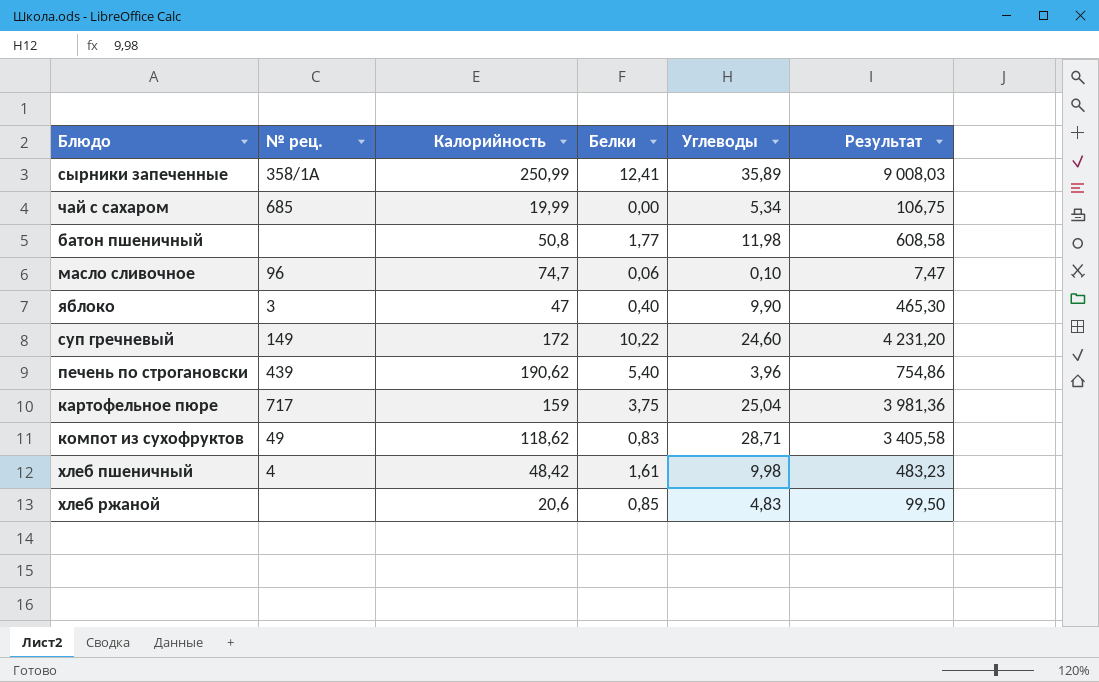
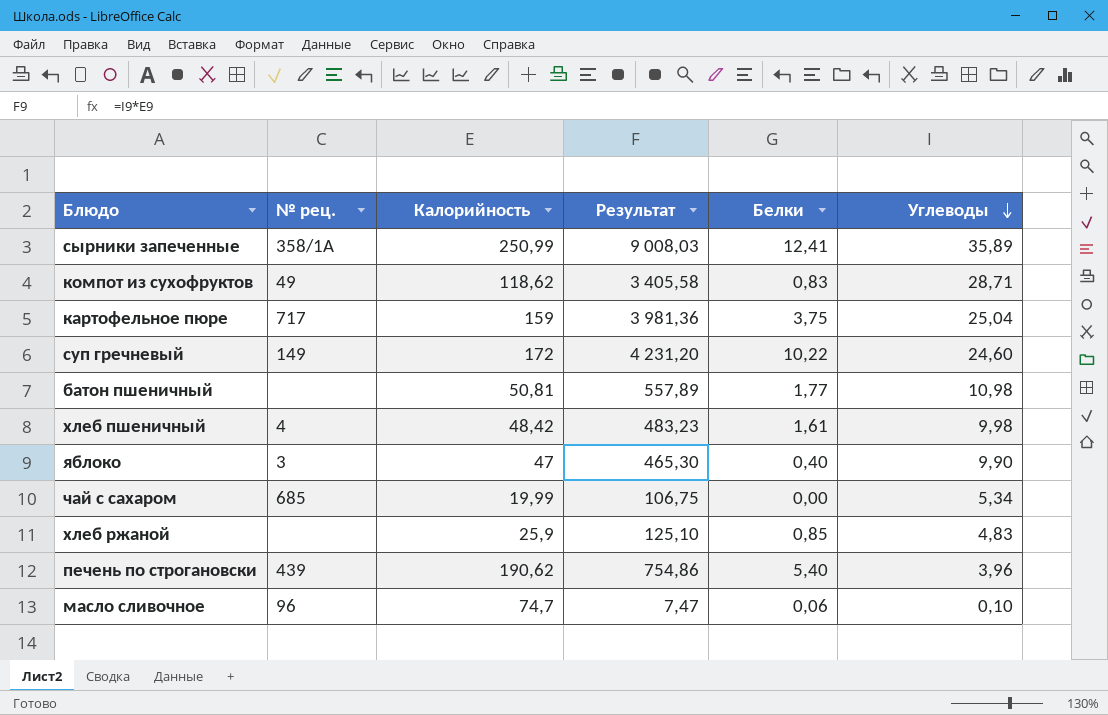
row order: none -> Углеводы descending
column Результат | position: 6 -> 4
батон пшеничный | Калорийность: 50,8 -> 50,81
батон пшеничный | Результат: 608,58 -> 557,89
батон пшеничный | Углеводы: 11,98 -> 10,98
хлеб ржаной | Калорийность: 20,6 -> 25,9
хлеб ржаной | Результат: 99,50 -> 125,10

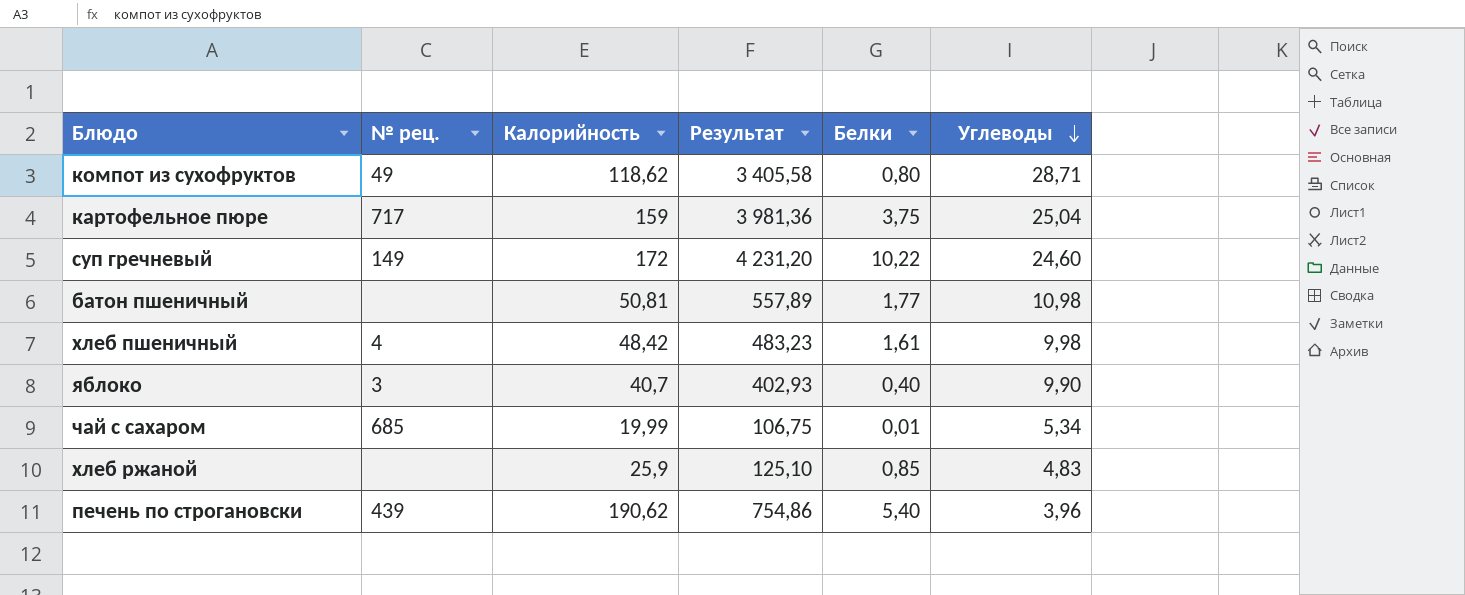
row сырники запеченные: 358/1А | 250,99 | 9 008,03 | 12,41 | 35,89 -> none
row масло сливочное: 96 | 74,7 | 7,47 | 0,06 | 0,10 -> none
компот из сухофруктов | Белки: 0,83 -> 0,80
яблоко | Калорийность: 47 -> 40,7
яблоко | Результат: 465,30 -> 402,93
чай с сахаром | Белки: 0,00 -> 0,01

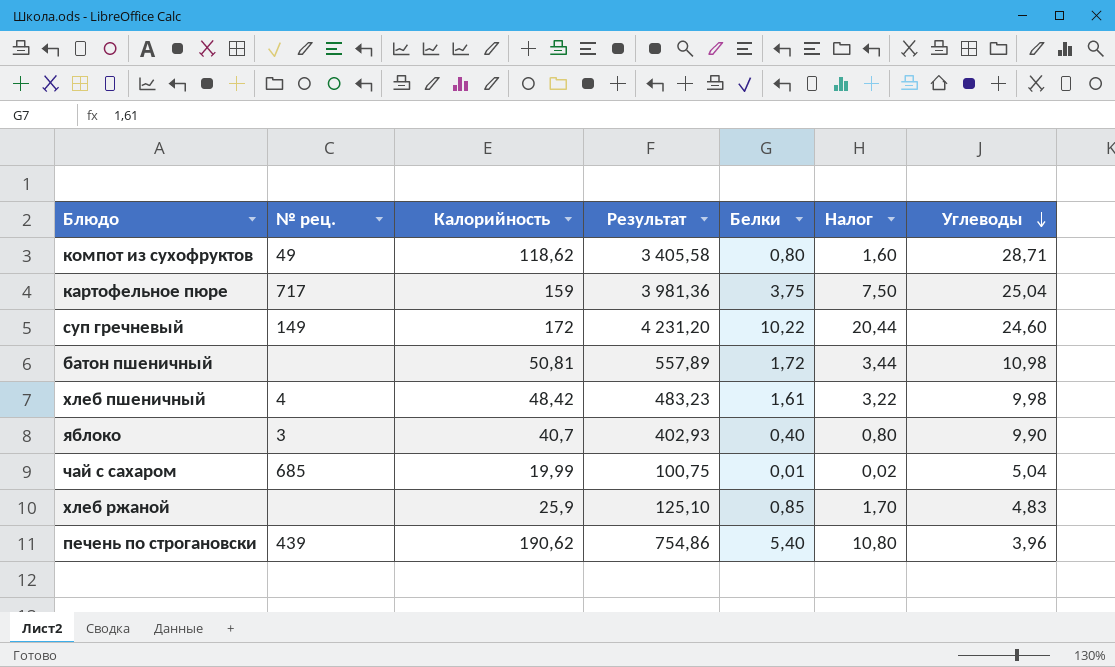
column Налог | formula: none -> [Белки] * 2
батон пшеничный | Белки: 1,77 -> 1,72
чай с сахаром | Результат: 106,75 -> 100,75
чай с сахаром | Углеводы: 5,34 -> 5,04

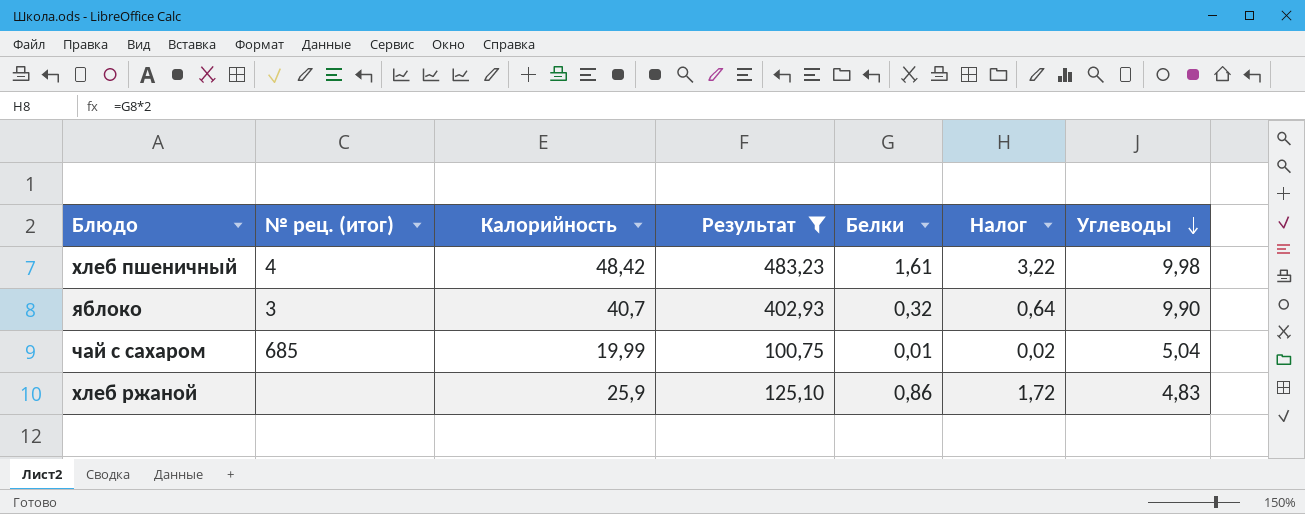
filter: none -> Результат <= 483,23
column name: № рец. -> № рец. (итог)
яблоко | Белки: 0,40 -> 0,32
яблоко | Налог: 0,80 -> 0,64
хлеб ржаной | Белки: 0,85 -> 0,86
хлеб ржаной | Налог: 1,70 -> 1,72

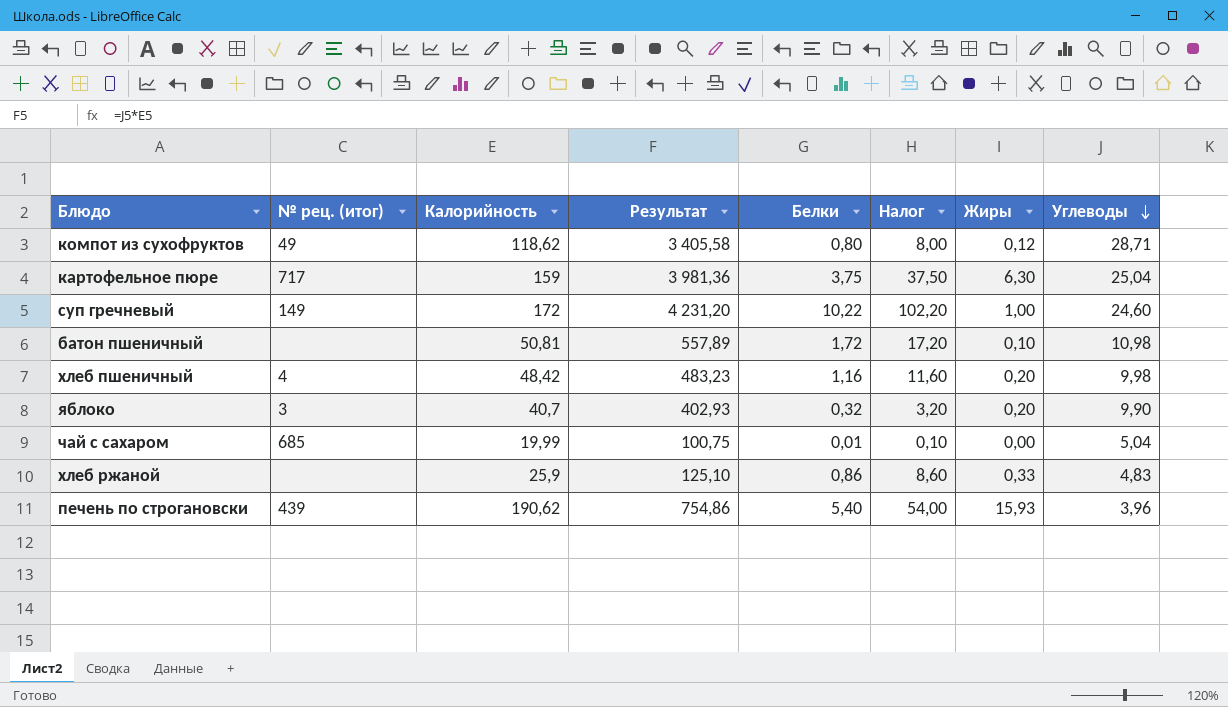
filter: Результат <= 483,23 -> none
column Налог | formula: [Белки] * 2 -> [Белки] * 10
column Жиры | position: none -> 7
хлеб пшеничный | Белки: 1,61 -> 1,16

